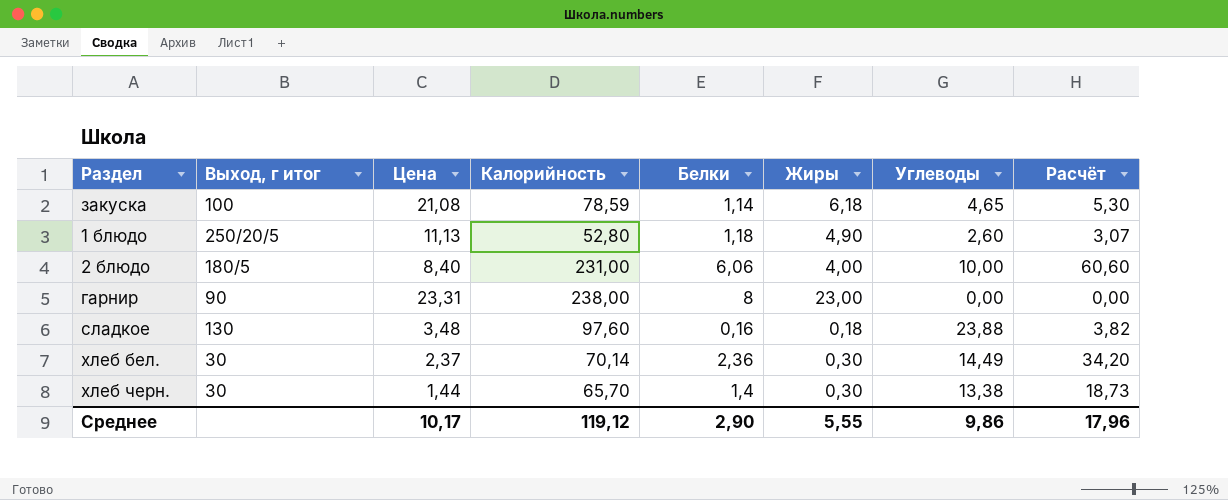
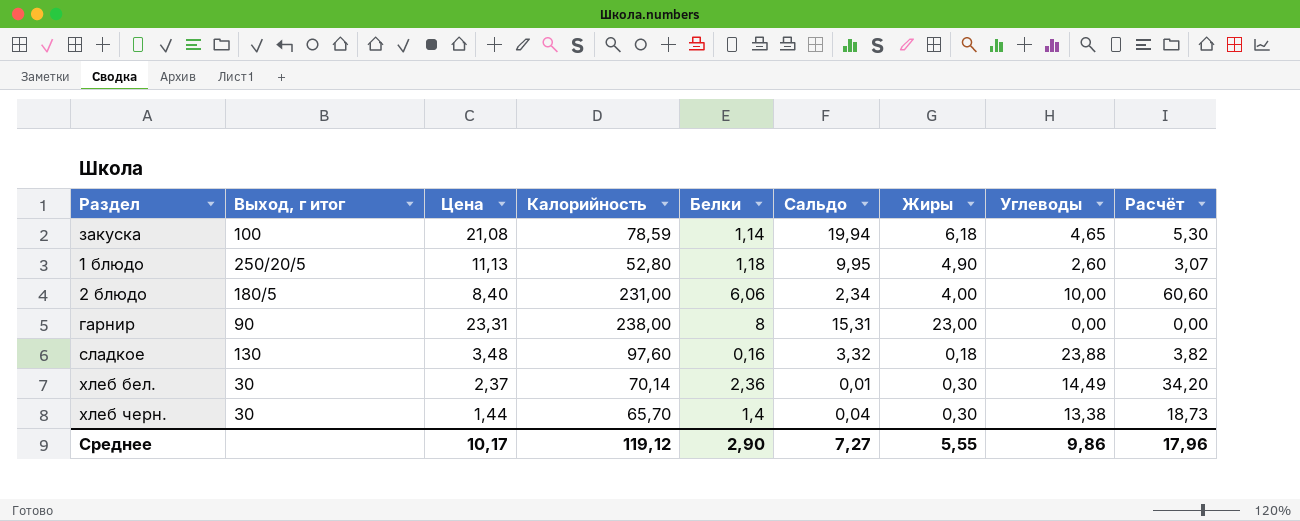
column Сальдо | formula: none -> [Цена] - [Белки]

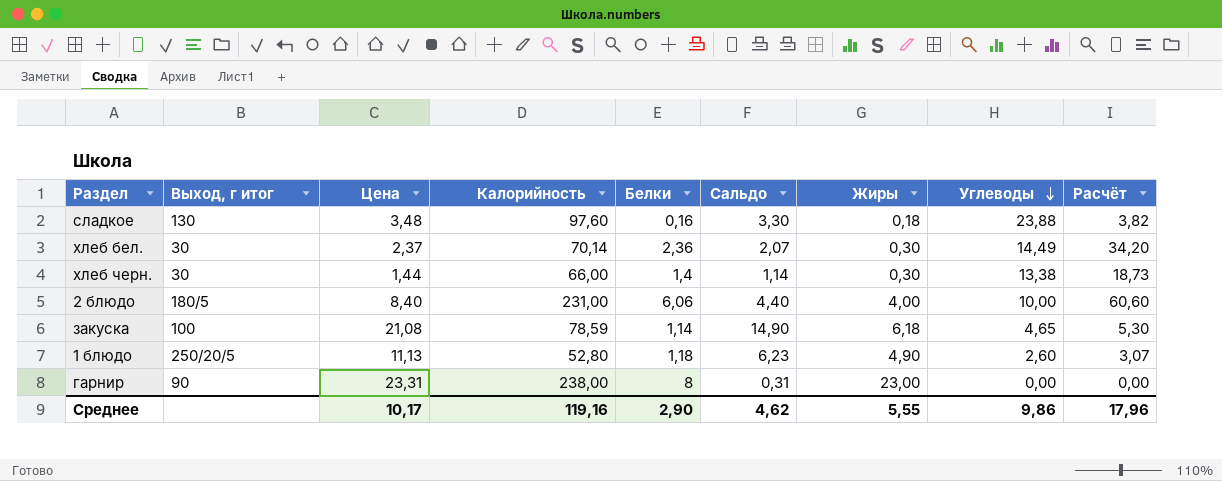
row order: none -> Углеводы descending
column Сальдо | formula: [Цена] - [Белки] -> [Цена] - [Жиры]
хлеб черн. | Калорийность: 65,70 -> 66,00
Среднее | Калорийность: 119,12 -> 119,16
Среднее | Сальдо: 7,27 -> 4,62

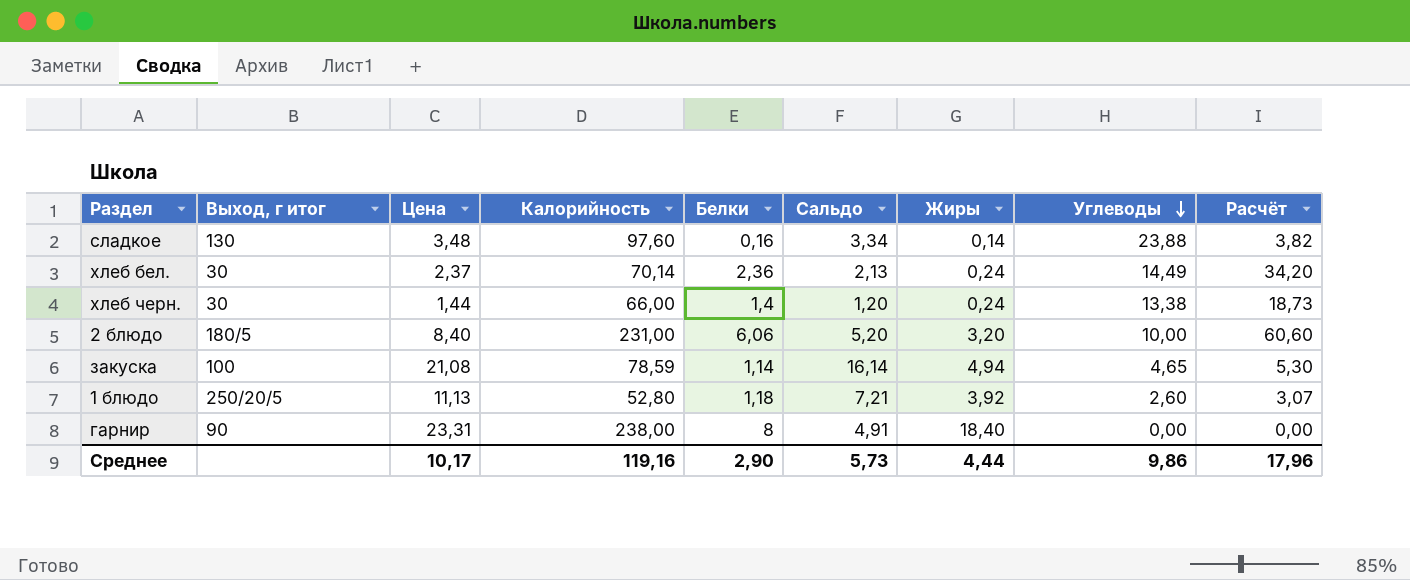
сладкое | Сальдо: 3,30 -> 3,34
сладкое | Жиры: 0,18 -> 0,14
хлеб бел. | Сальдо: 2,07 -> 2,13
хлеб бел. | Жиры: 0,30 -> 0,24
хлеб черн. | Сальдо: 1,14 -> 1,20
хлеб черн. | Жиры: 0,30 -> 0,24
2 блюдо | Сальдо: 4,40 -> 5,20
2 блюдо | Жиры: 4,00 -> 3,20
закуска | Сальдо: 14,90 -> 16,14
закуска | Жиры: 6,18 -> 4,94
1 блюдо | Сальдо: 6,23 -> 7,21
1 блюдо | Жиры: 4,90 -> 3,92
гарнир | Сальдо: 0,31 -> 4,91
гарнир | Жиры: 23,00 -> 18,40
Среднее | Сальдо: 4,62 -> 5,73
Среднее | Жиры: 5,55 -> 4,44

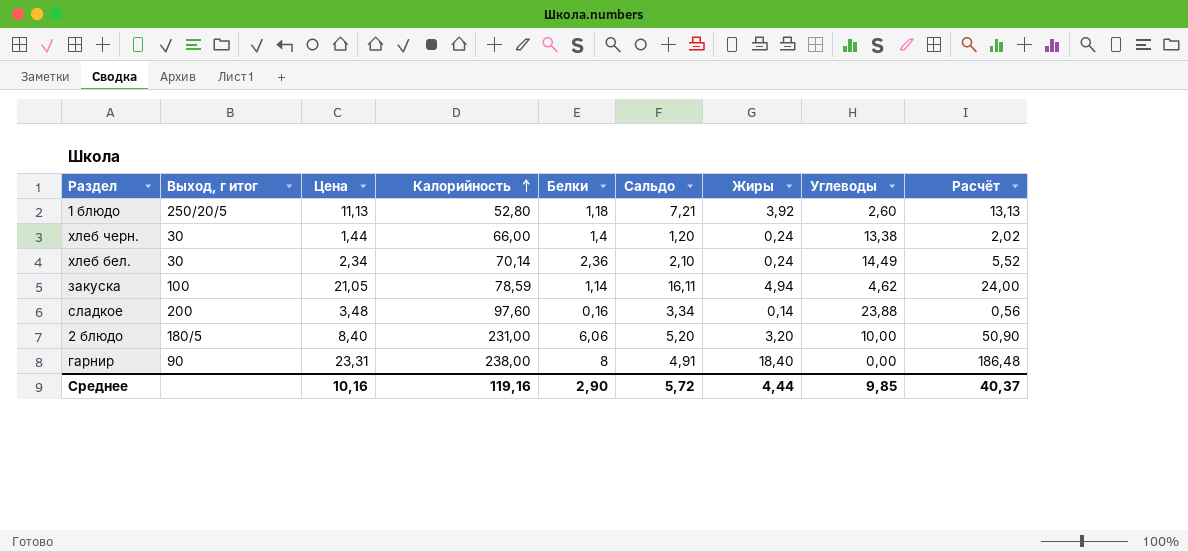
row order: Углеводы descending -> Калорийность ascending
column Расчёт | formula: [Белки] * [Углеводы] -> [Цена] * [Белки]
хлеб бел. | Цена: 2,37 -> 2,34
хлеб бел. | Сальдо: 2,13 -> 2,10
закуска | Цена: 21,08 -> 21,05
закуска | Сальдо: 16,14 -> 16,11
закуска | Углеводы: 4,65 -> 4,62
сладкое | Выход, г итог: 130 -> 200
Среднее | Цена: 10,17 -> 10,16
Среднее | Сальдо: 5,73 -> 5,72
Среднее | Углеводы: 9,86 -> 9,85
Среднее | Расчёт: 17,96 -> 40,37

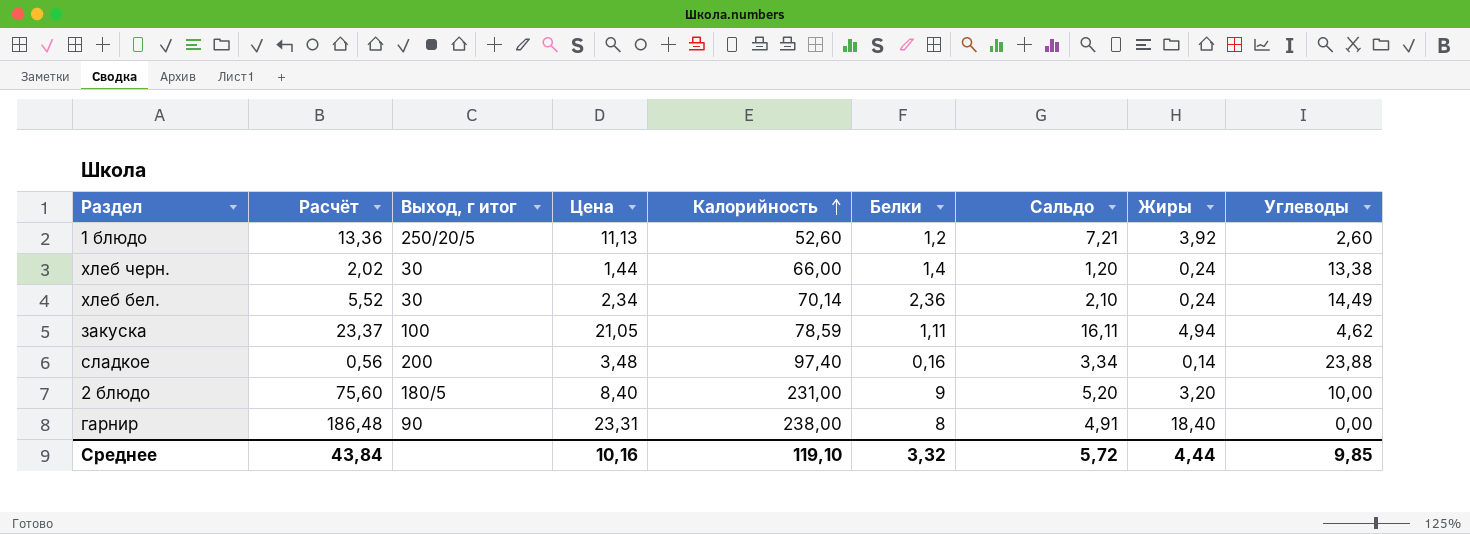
column Расчёт | position: 9 -> 2
1 блюдо | Расчёт: 13,13 -> 13,36
1 блюдо | Калорийность: 52,80 -> 52,60
1 блюдо | Белки: 1,18 -> 1,2
закуска | Расчёт: 24,00 -> 23,37
закуска | Белки: 1,14 -> 1,11
сладкое | Калорийность: 97,60 -> 97,40
2 блюдо | Расчёт: 50,90 -> 75,60
2 блюдо | Белки: 6,06 -> 9
Среднее | Расчёт: 40,37 -> 43,84
Среднее | Калорийность: 119,16 -> 119,10
Среднее | Белки: 2,90 -> 3,32

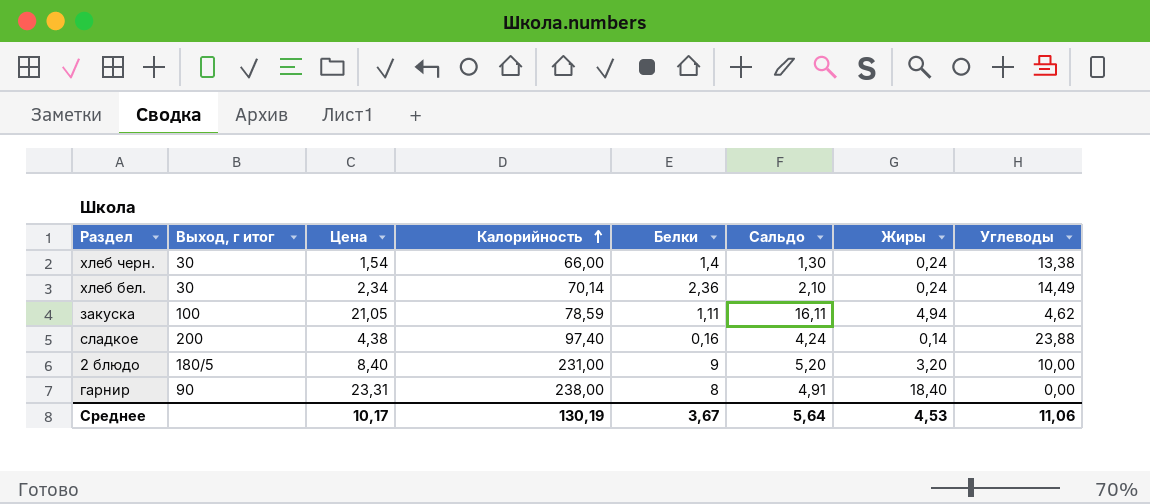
column Расчёт | formula: [Цена] * [Белки] -> none
row 1 блюдо: 13,36 | 250/20/5 | 11,13 | 52,60 | 1,2 | 7,21 | 3,92 | 2,60 -> none
хлеб черн. | Цена: 1,44 -> 1,54
хлеб черн. | Сальдо: 1,20 -> 1,30
сладкое | Цена: 3,48 -> 4,38
сладкое | Сальдо: 3,34 -> 4,24
Среднее | Цена: 10,16 -> 10,17
Среднее | Калорийность: 119,10 -> 130,19
Среднее | Белки: 3,32 -> 3,67
Среднее | Сальдо: 5,72 -> 5,64
Среднее | Жиры: 4,44 -> 4,53
Среднее | Углеводы: 9,85 -> 11,06

